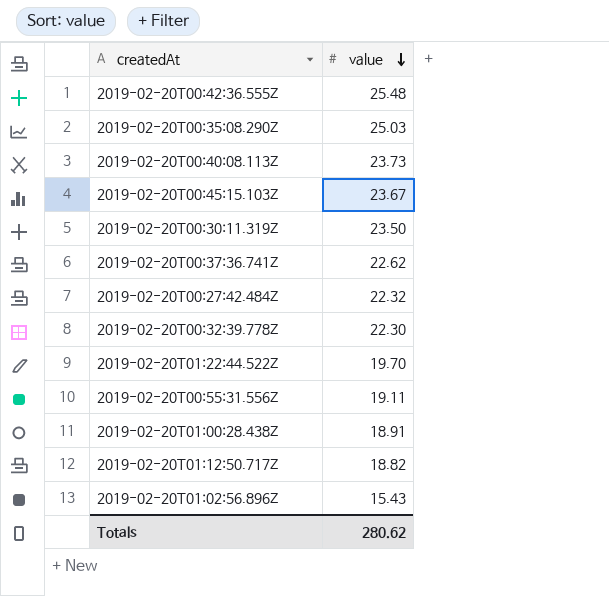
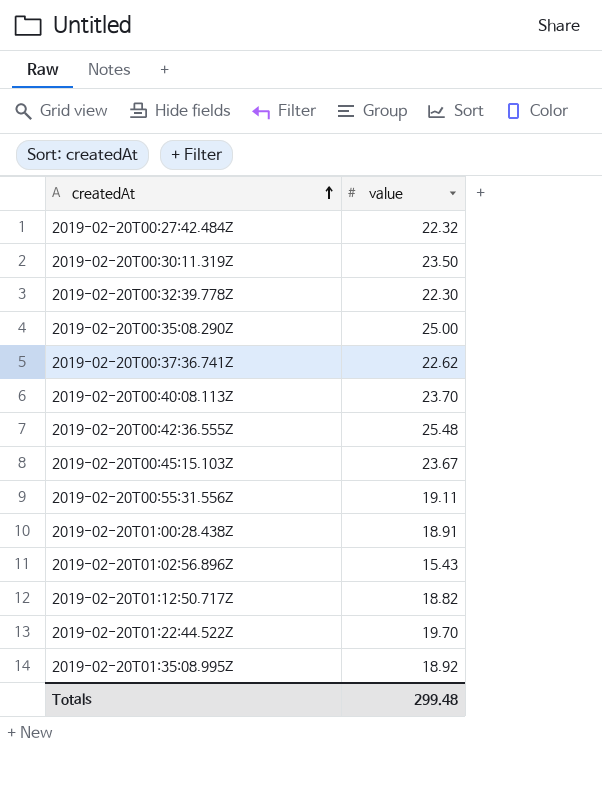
row order: value descending -> createdAt ascending
2019-02-20T00:35:08.290Z | value: 25.03 -> 25.00
2019-02-20T00:40:08.113Z | value: 23.73 -> 23.70
row 2019-02-20T01:35:08.995Z: none -> 18.92
Totals | value: 280.62 -> 299.48

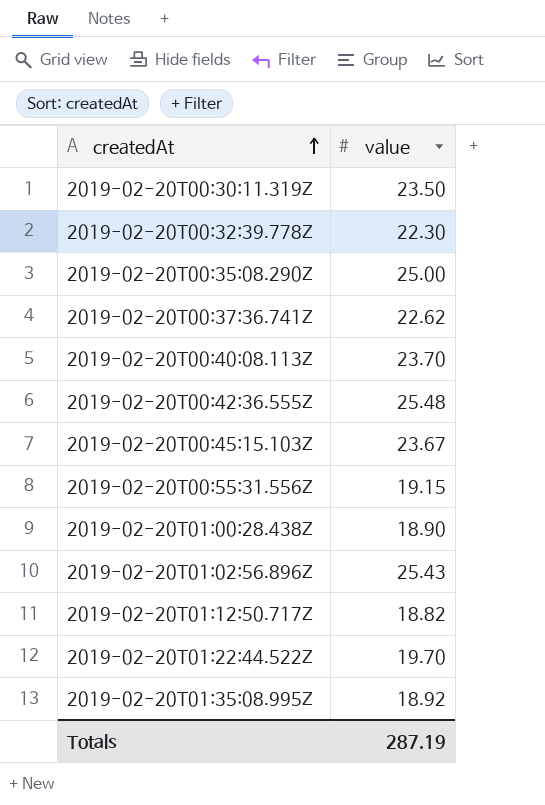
row 2019-02-20T00:27:42.484Z: 22.32 -> none
2019-02-20T00:55:31.556Z | value: 19.11 -> 19.15
2019-02-20T01:00:28.438Z | value: 18.91 -> 18.90
2019-02-20T01:02:56.896Z | value: 15.43 -> 25.43
Totals | value: 299.48 -> 287.19

